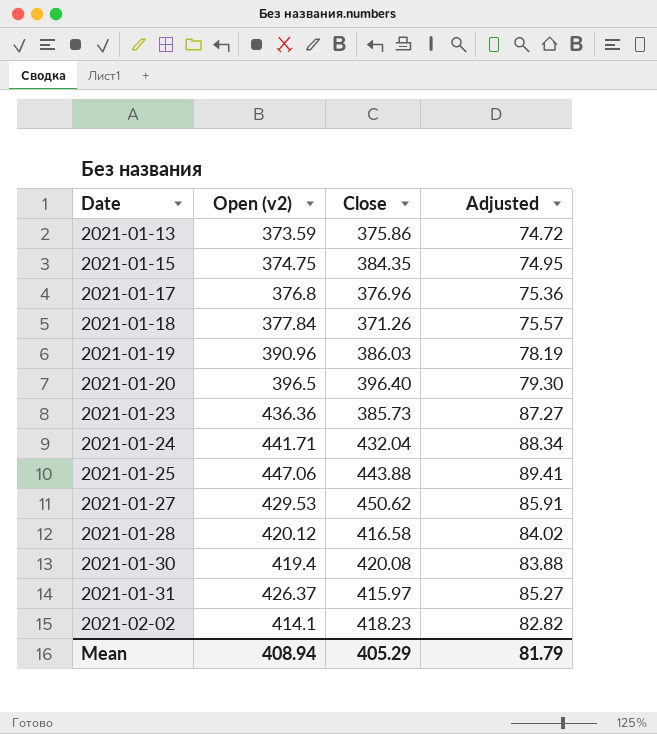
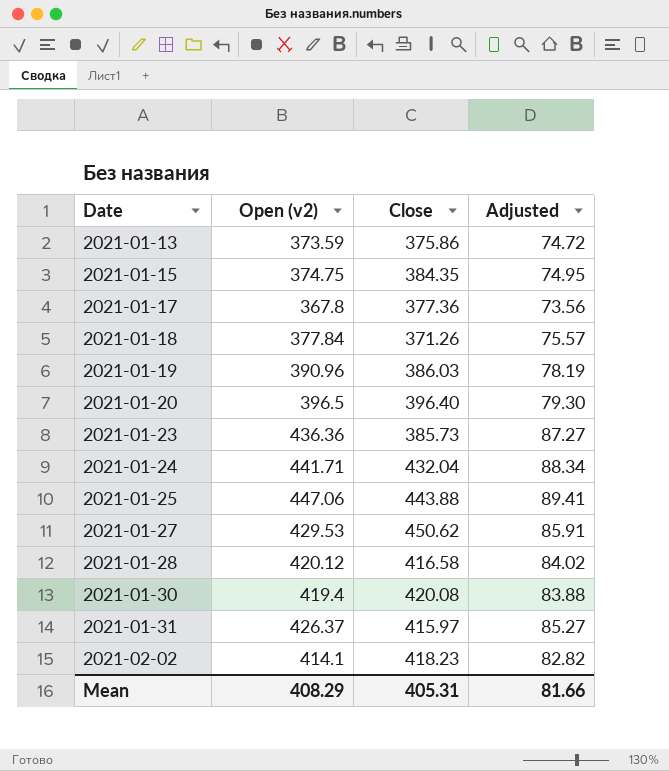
2021-01-17 | Open (v2): 376.8 -> 367.8
2021-01-17 | Close: 376.96 -> 377.36
2021-01-17 | Adjusted: 75.36 -> 73.56
Mean | Open (v2): 408.94 -> 408.29
Mean | Close: 405.29 -> 405.31
Mean | Adjusted: 81.79 -> 81.66

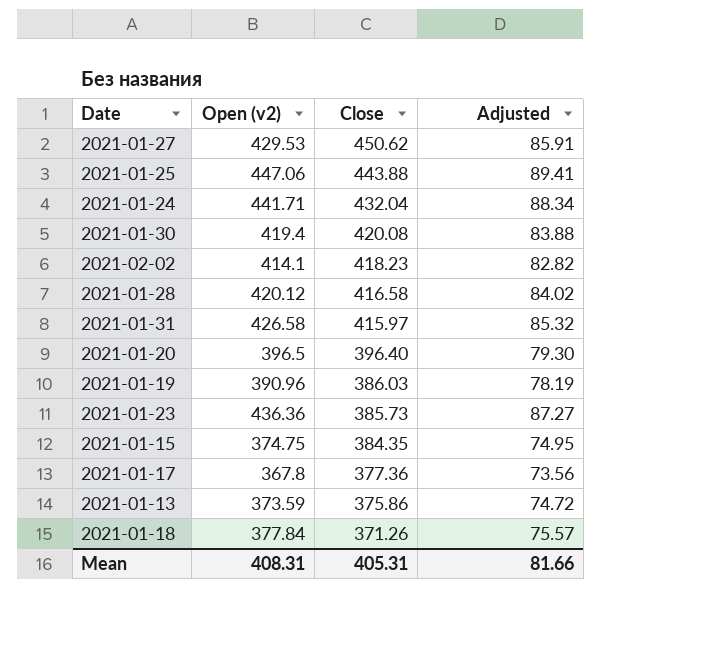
row order: Date ascending -> Close descending
2021-01-31 | Open (v2): 426.37 -> 426.58
2021-01-31 | Adjusted: 85.27 -> 85.32
Mean | Open (v2): 408.29 -> 408.31

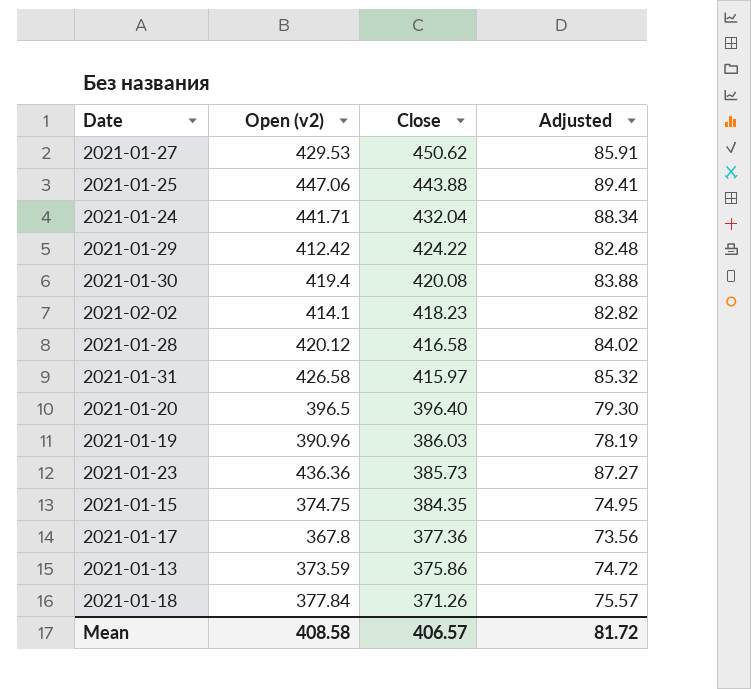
row 2021-01-29: none -> 412.42 | 424.22 | 82.48
Mean | Open (v2): 408.31 -> 408.58
Mean | Close: 405.31 -> 406.57
Mean | Adjusted: 81.66 -> 81.72

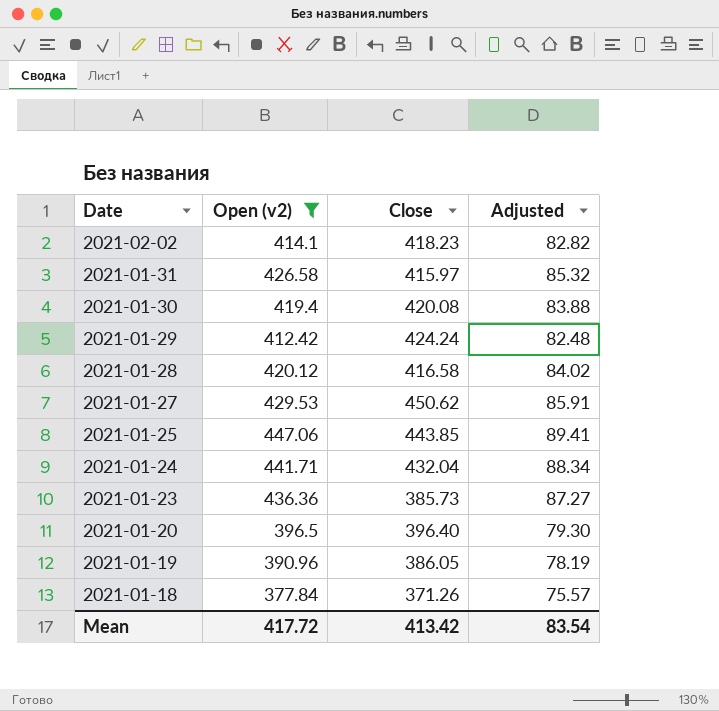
filter: none -> Open (v2) >= 377.84
row order: Close descending -> Date descending
2021-01-29 | Close: 424.22 -> 424.24
2021-01-25 | Close: 443.88 -> 443.85
2021-01-19 | Close: 386.03 -> 386.05
Mean | Open (v2): 408.58 -> 417.72
Mean | Close: 406.57 -> 413.42
Mean | Adjusted: 81.72 -> 83.54

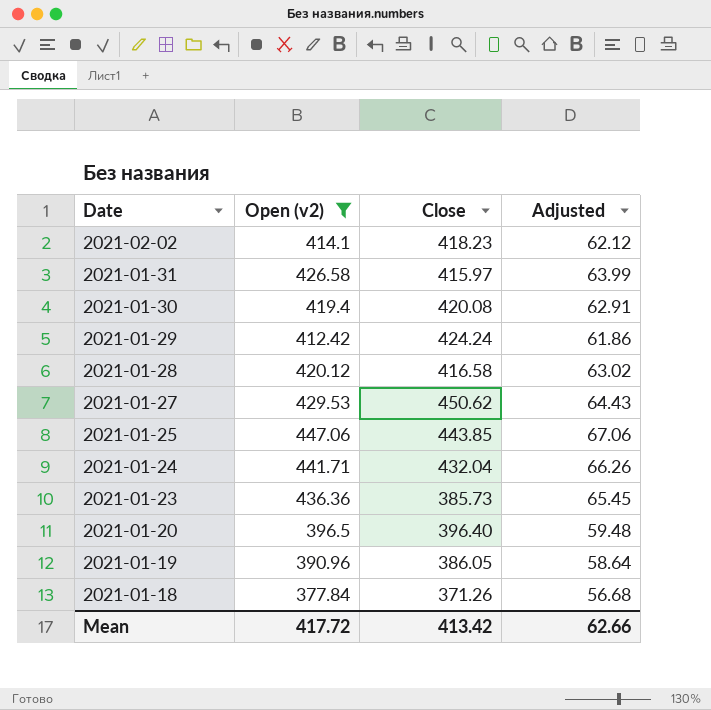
column Adjusted | formula: [Open (v2)] * 0.2 -> [Open (v2)] * 0.15
Mean | Adjusted: 83.54 -> 62.66

